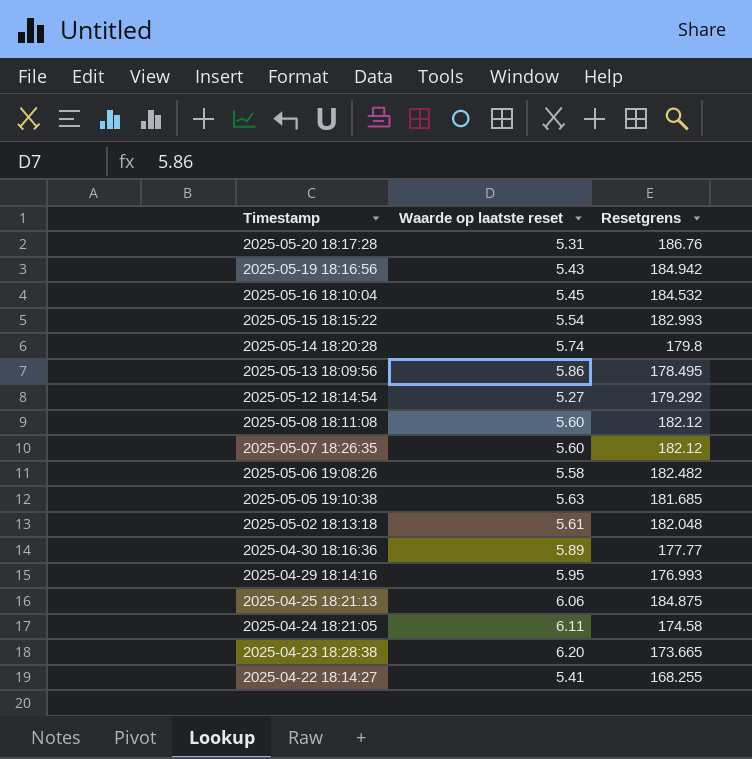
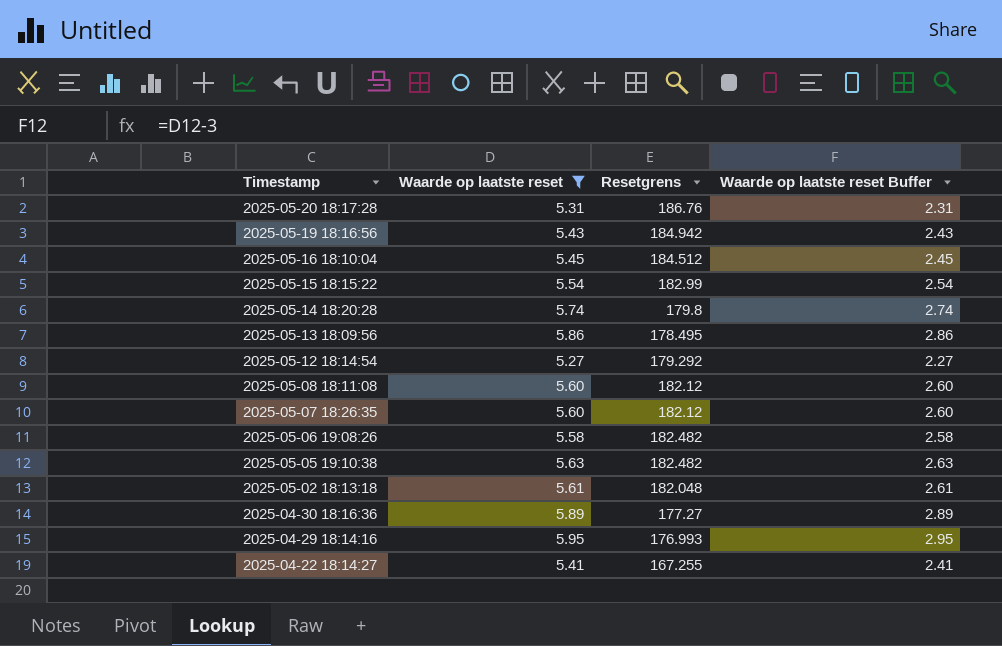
filter: none -> Waarde op laatste reset <= 5.95
column Waarde op laatste reset Buffer | formula: none -> [Waarde op laatste reset] - 3
2025-05-16 18:10:04 | Resetgrens: 184.532 -> 184.512
2025-05-15 18:15:22 | Resetgrens: 182.993 -> 182.99
2025-05-05 19:10:38 | Resetgrens: 181.685 -> 182.482
2025-04-30 18:16:36 | Resetgrens: 177.77 -> 177.27
2025-04-22 18:14:27 | Resetgrens: 168.255 -> 167.255

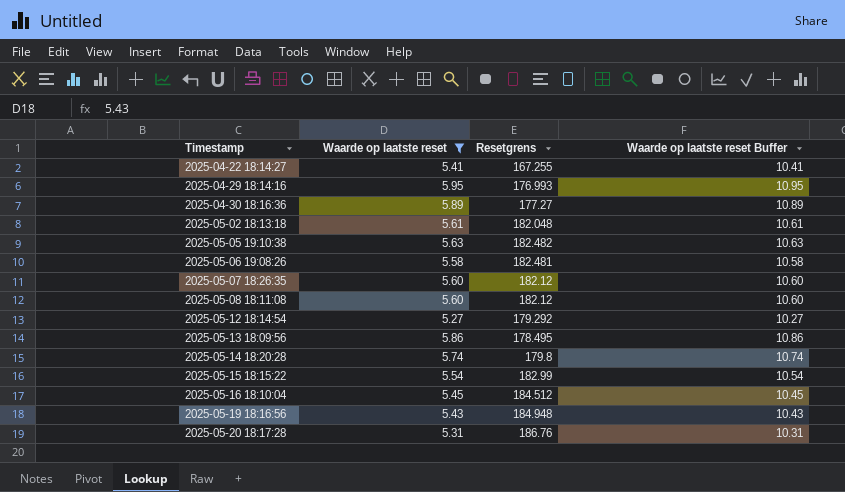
row order: Timestamp descending -> Timestamp ascending
column Waarde op laatste reset Buffer | formula: [Waarde op laatste reset] - 3 -> [Waarde op laatste reset] + 5
2025-05-06 19:08:26 | Resetgrens: 182.482 -> 182.481
2025-05-19 18:16:56 | Resetgrens: 184.942 -> 184.948

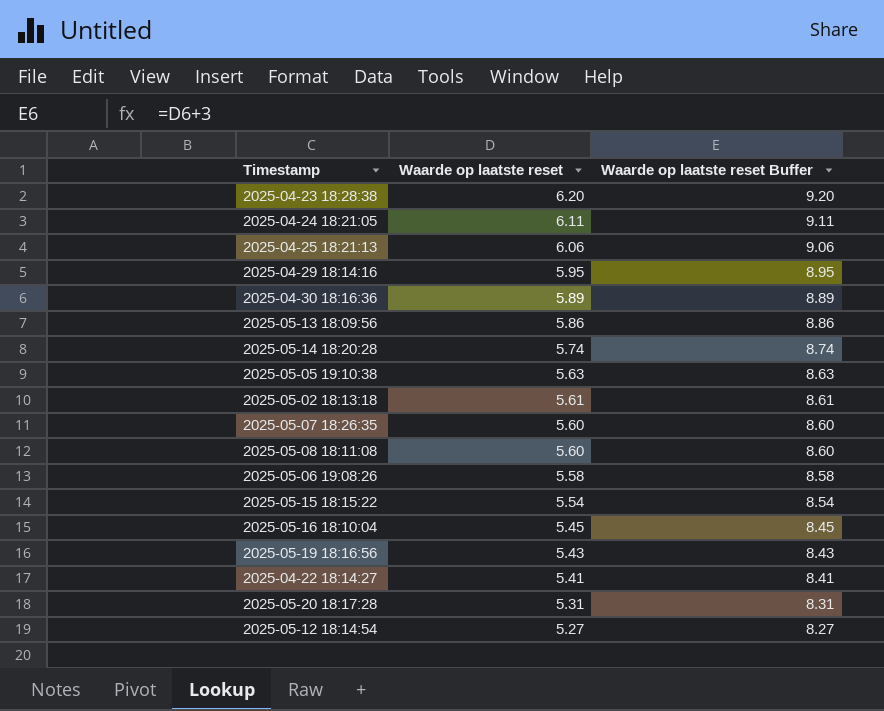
filter: Waarde op laatste reset <= 5.95 -> none
row order: Timestamp ascending -> Waarde op laatste reset descending
column Resetgrens | position: 3 -> none
column Waarde op laatste reset Buffer | formula: [Waarde op laatste reset] + 5 -> [Waarde op laatste reset] + 3

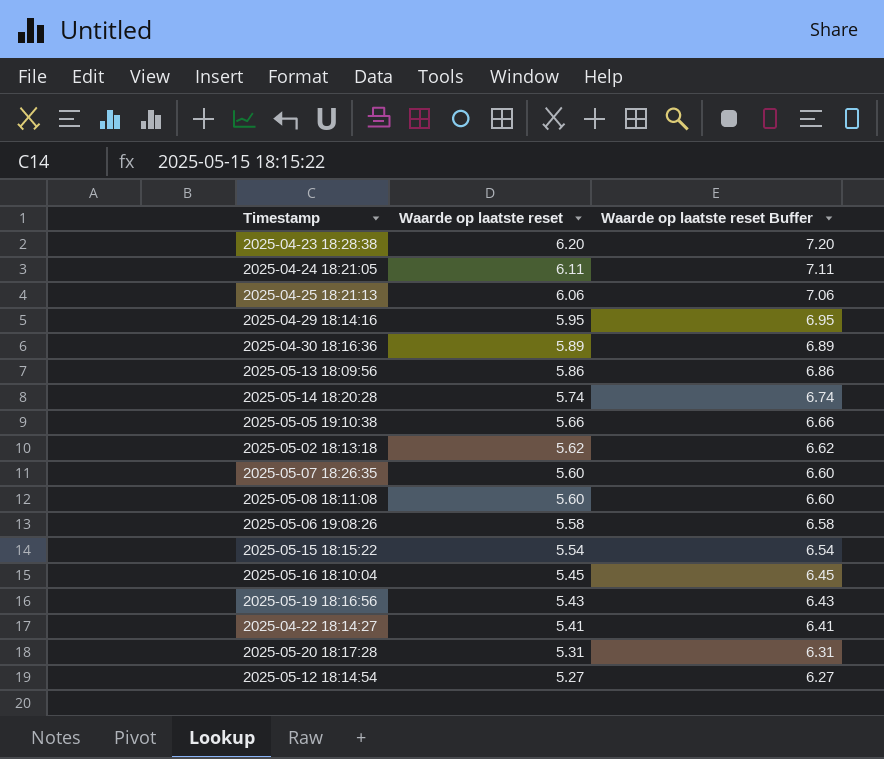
column Waarde op laatste reset Buffer | formula: [Waarde op laatste reset] + 3 -> [Waarde op laatste reset] + 1
2025-05-05 19:10:38 | Waarde op laatste reset: 5.63 -> 5.66
2025-05-02 18:13:18 | Waarde op laatste reset: 5.61 -> 5.62

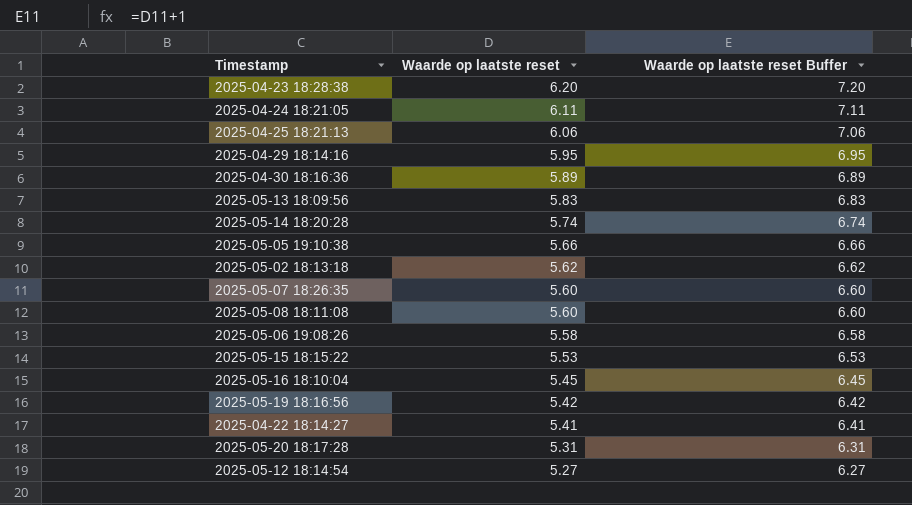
2025-05-13 18:09:56 | Waarde op laatste reset: 5.86 -> 5.83
2025-05-13 18:09:56 | Waarde op laatste reset Buffer: 6.86 -> 6.83
2025-05-15 18:15:22 | Waarde op laatste reset: 5.54 -> 5.53
2025-05-15 18:15:22 | Waarde op laatste reset Buffer: 6.54 -> 6.53
2025-05-19 18:16:56 | Waarde op laatste reset: 5.43 -> 5.42
2025-05-19 18:16:56 | Waarde op laatste reset Buffer: 6.43 -> 6.42

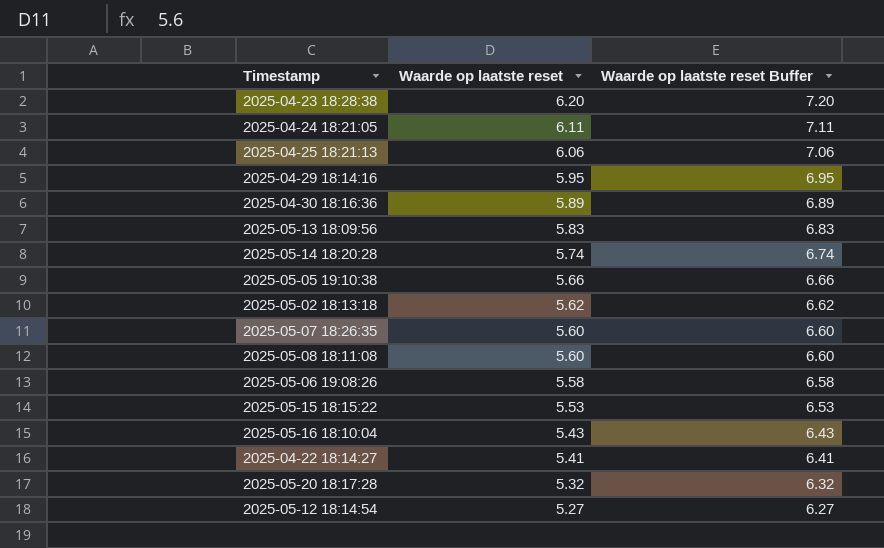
row 2025-05-19 18:16:56: 5.42 | 6.42 -> none
2025-05-16 18:10:04 | Waarde op laatste reset: 5.45 -> 5.43
2025-05-16 18:10:04 | Waarde op laatste reset Buffer: 6.45 -> 6.43
2025-05-20 18:17:28 | Waarde op laatste reset: 5.31 -> 5.32
2025-05-20 18:17:28 | Waarde op laatste reset Buffer: 6.31 -> 6.32

